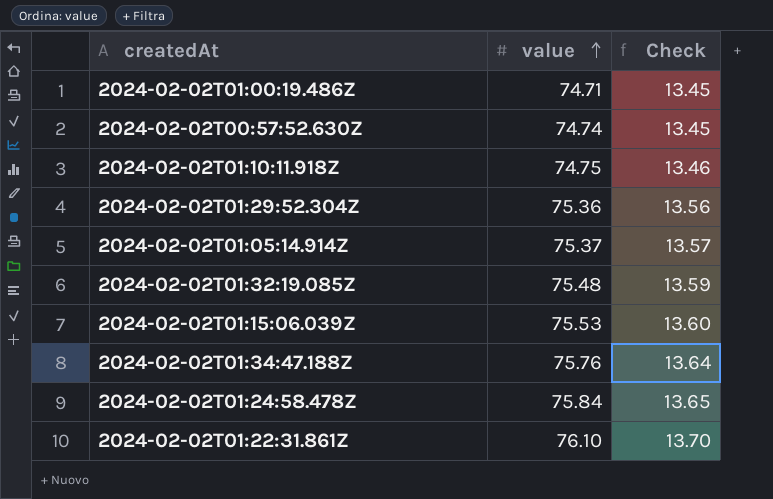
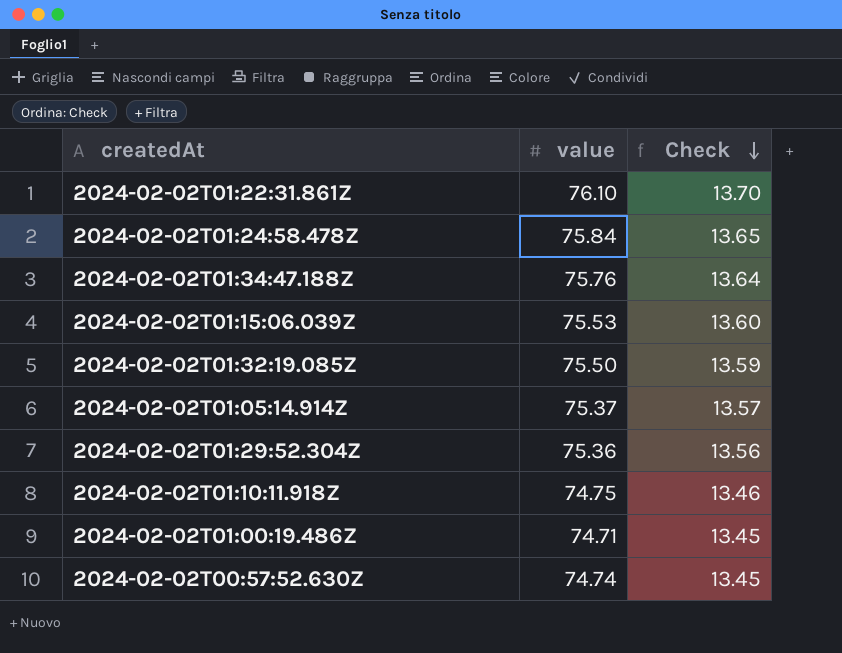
row order: value ascending -> Check descending
2024-02-02T01:32:19.085Z | value: 75.48 -> 75.50

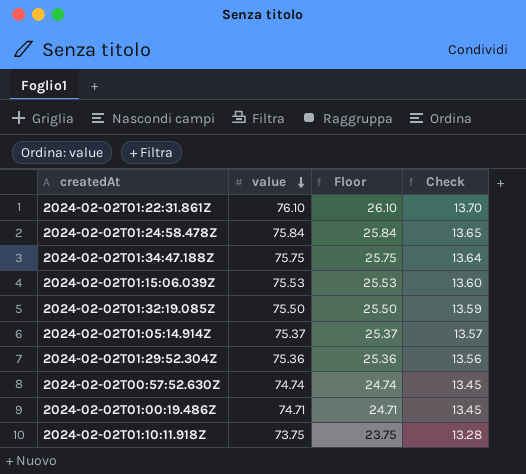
row order: Check descending -> value descending
column Floor | formula: none -> [value] - 50
2024-02-02T01:34:47.188Z | value: 75.76 -> 75.75
2024-02-02T01:10:11.918Z | value: 74.75 -> 73.75
2024-02-02T01:10:11.918Z | Check: 13.46 -> 13.28

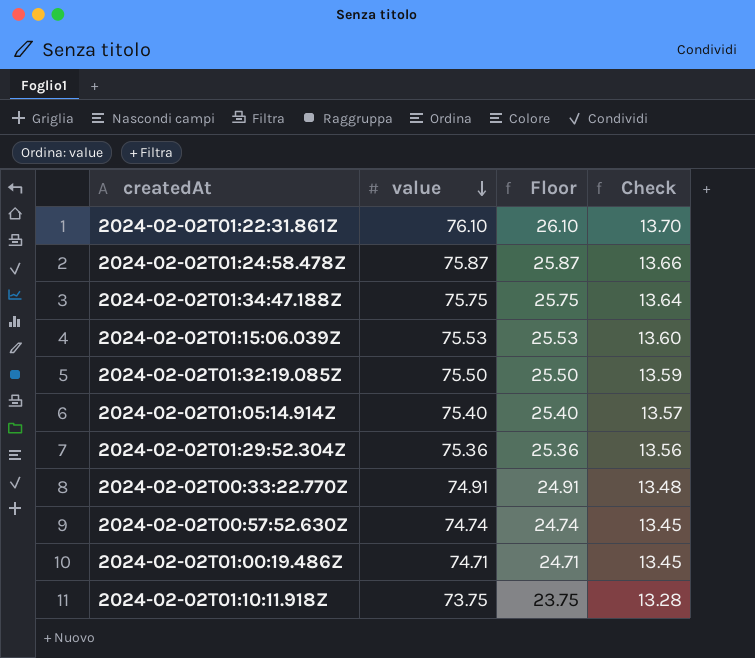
2024-02-02T01:24:58.478Z | value: 75.84 -> 75.87
2024-02-02T01:24:58.478Z | Floor: 25.84 -> 25.87
2024-02-02T01:24:58.478Z | Check: 13.65 -> 13.66
2024-02-02T01:05:14.914Z | value: 75.37 -> 75.40
2024-02-02T01:05:14.914Z | Floor: 25.37 -> 25.40
row 2024-02-02T00:33:22.770Z: none -> 74.91 | 24.91 | 13.48

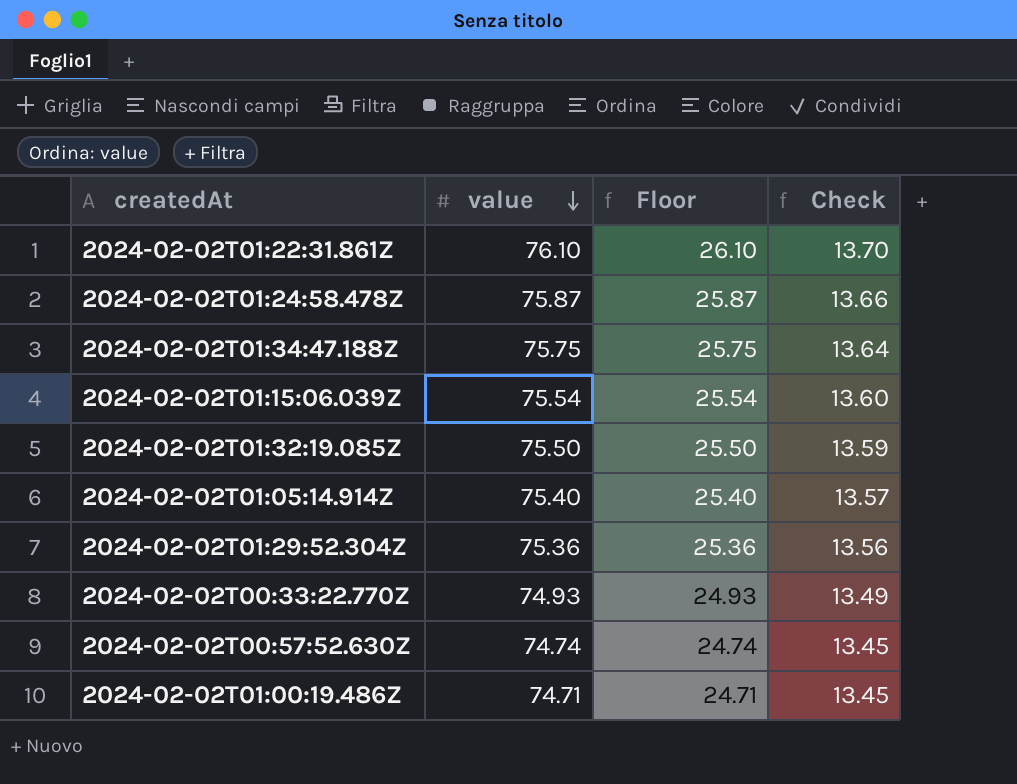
row 2024-02-02T01:10:11.918Z: 73.75 | 23.75 | 13.28 -> none
2024-02-02T01:15:06.039Z | value: 75.53 -> 75.54
2024-02-02T01:15:06.039Z | Floor: 25.53 -> 25.54
2024-02-02T00:33:22.770Z | value: 74.91 -> 74.93
2024-02-02T00:33:22.770Z | Floor: 24.91 -> 24.93
2024-02-02T00:33:22.770Z | Check: 13.48 -> 13.49

